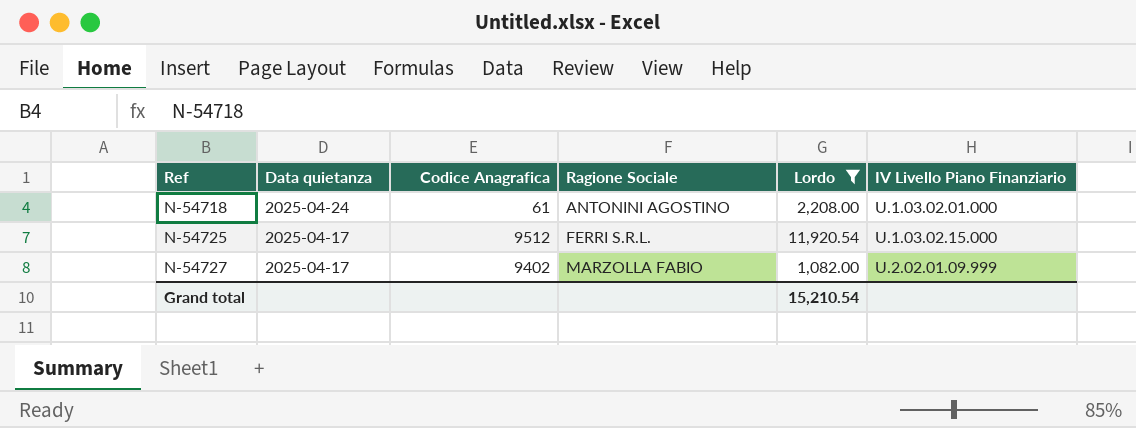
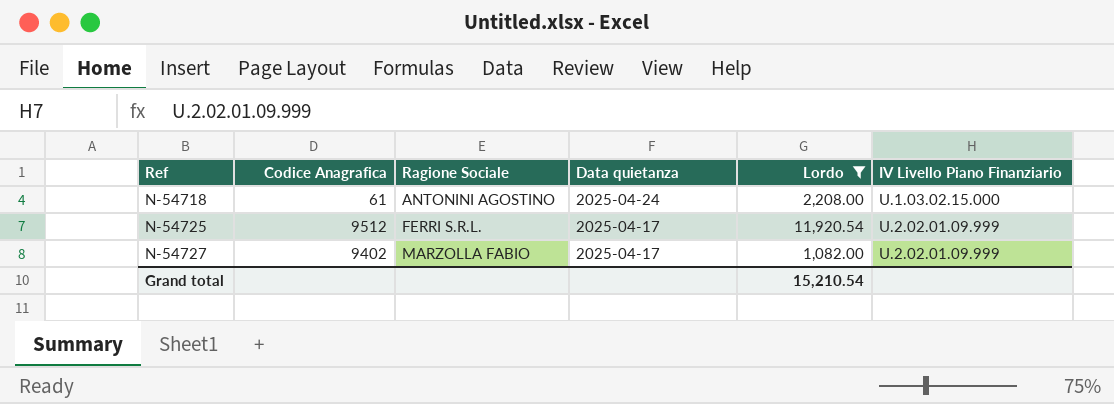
column Data quietanza | position: 2 -> 4
N-54718 | IV Livello Piano Finanziario: U.1.03.02.01.000 -> U.1.03.02.15.000
N-54725 | IV Livello Piano Finanziario: U.1.03.02.15.000 -> U.2.02.01.09.999

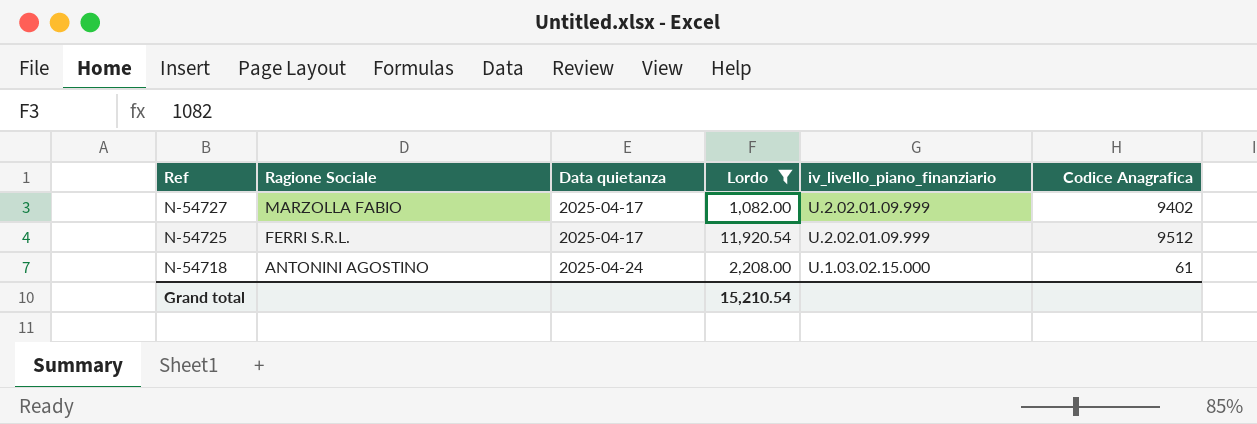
row order: Ref ascending -> Ref descending
column name: IV Livello Piano Finanziario -> iv_livello_piano_finanziario
column Codice Anagrafica | position: 2 -> 6

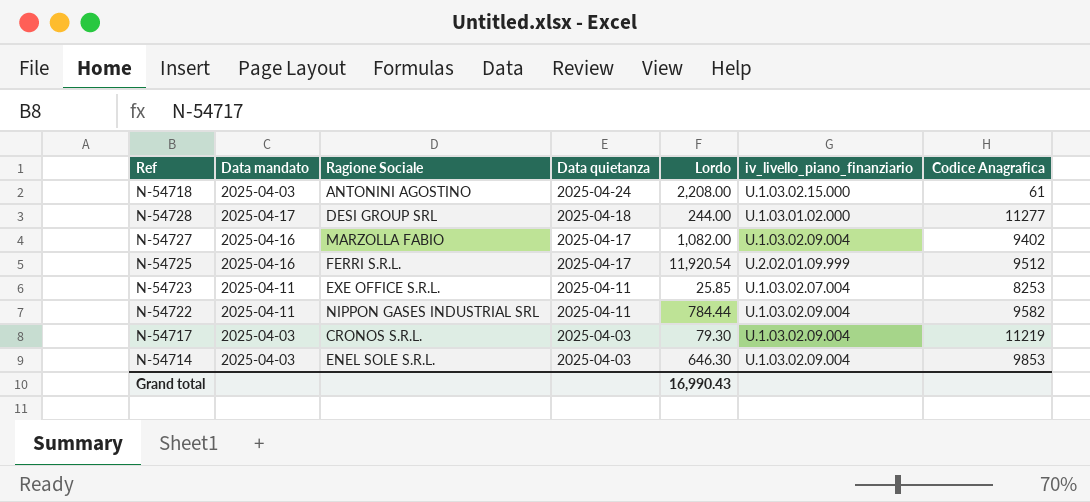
filter: Lordo >= 1,082.00 -> none
row order: Ref descending -> Data quietanza descending
column Data mandato | position: none -> 2
N-54727 | iv_livello_piano_finanziario: U.2.02.01.09.999 -> U.1.03.02.09.004
Grand total | Lordo: 15,210.54 -> 16,990.43

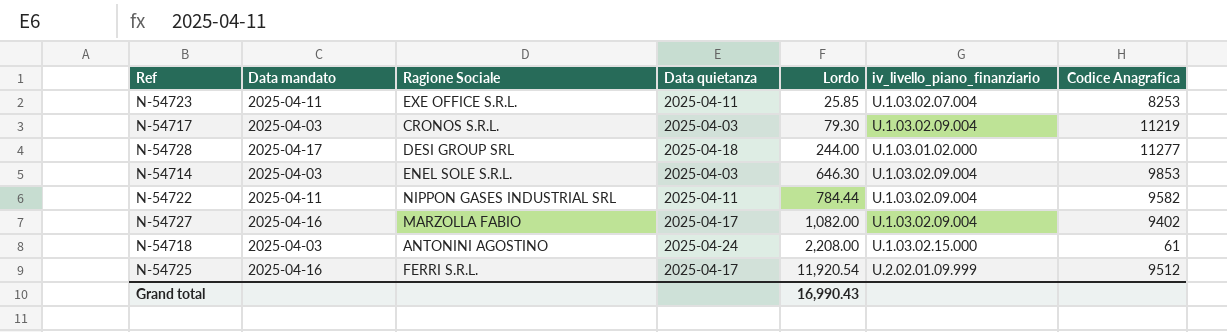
row order: Data quietanza descending -> Lordo ascending

